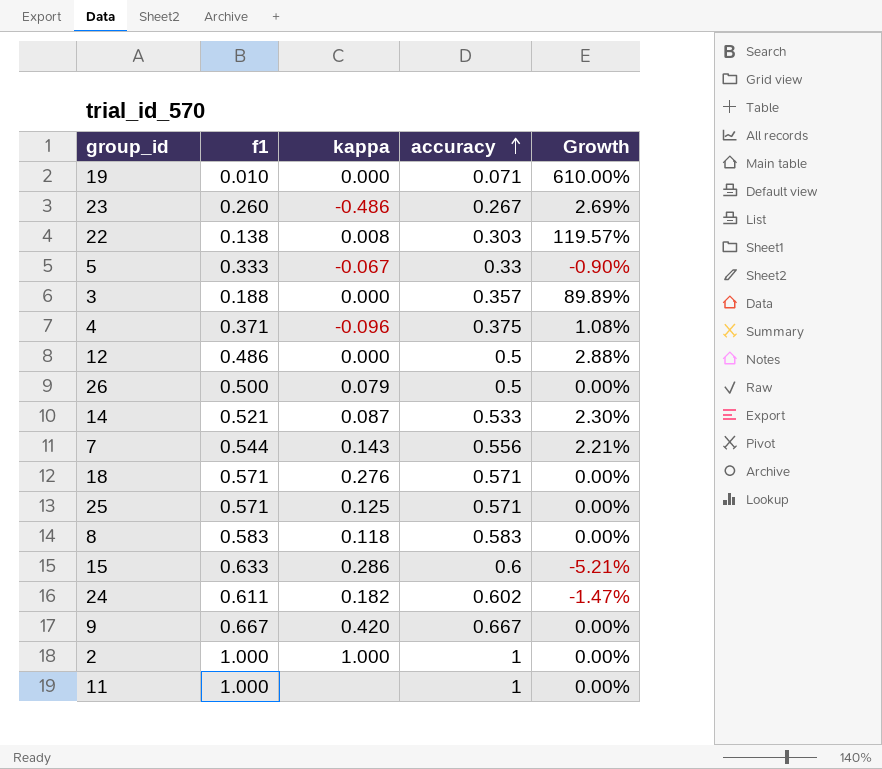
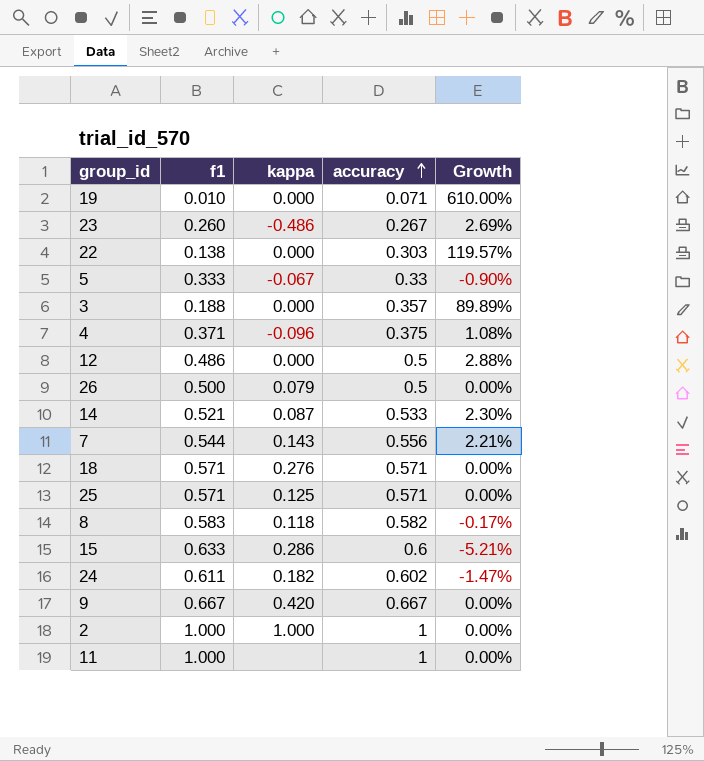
22 | kappa: 0.008 -> 0.000
8 | accuracy: 0.583 -> 0.582
8 | Growth: 0.00% -> -0.17%

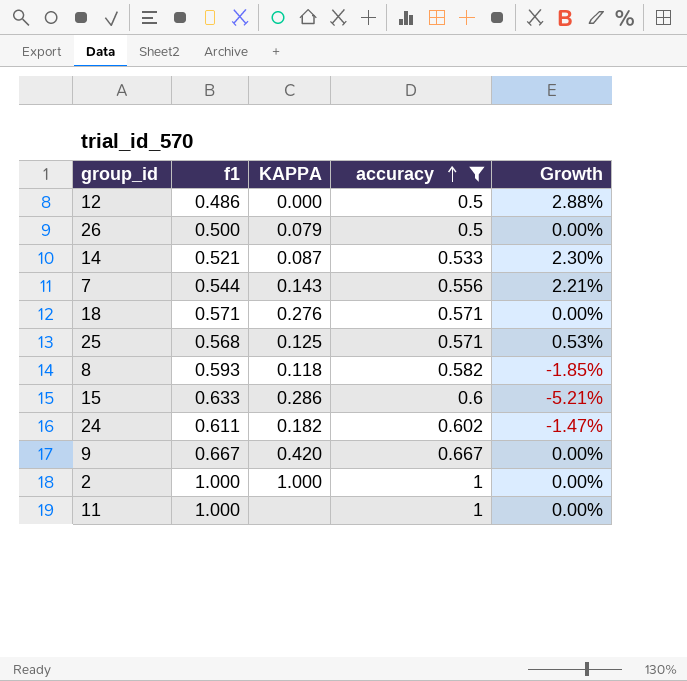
filter: none -> accuracy >= 0.5
column name: kappa -> KAPPA
25 | f1: 0.571 -> 0.568
25 | Growth: 0.00% -> 0.53%
8 | f1: 0.583 -> 0.593
8 | Growth: -0.17% -> -1.85%

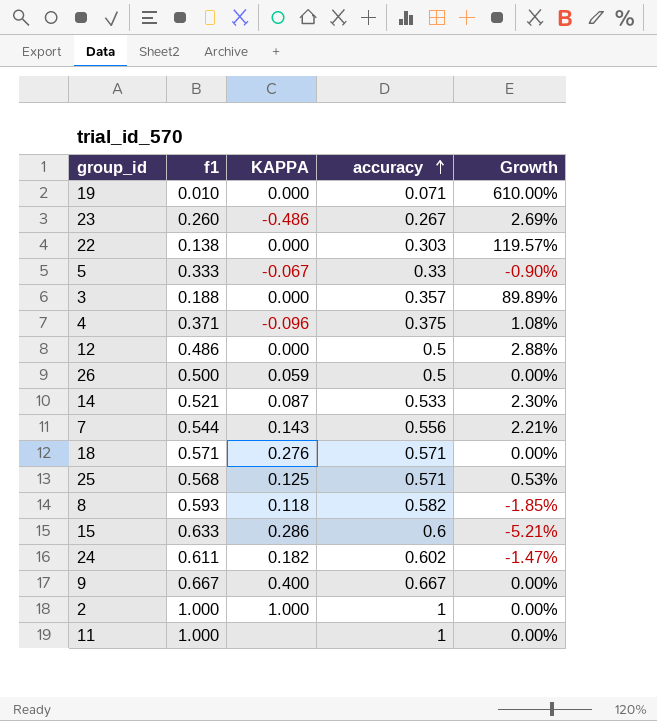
filter: accuracy >= 0.5 -> none
26 | KAPPA: 0.079 -> 0.059
9 | KAPPA: 0.420 -> 0.400

